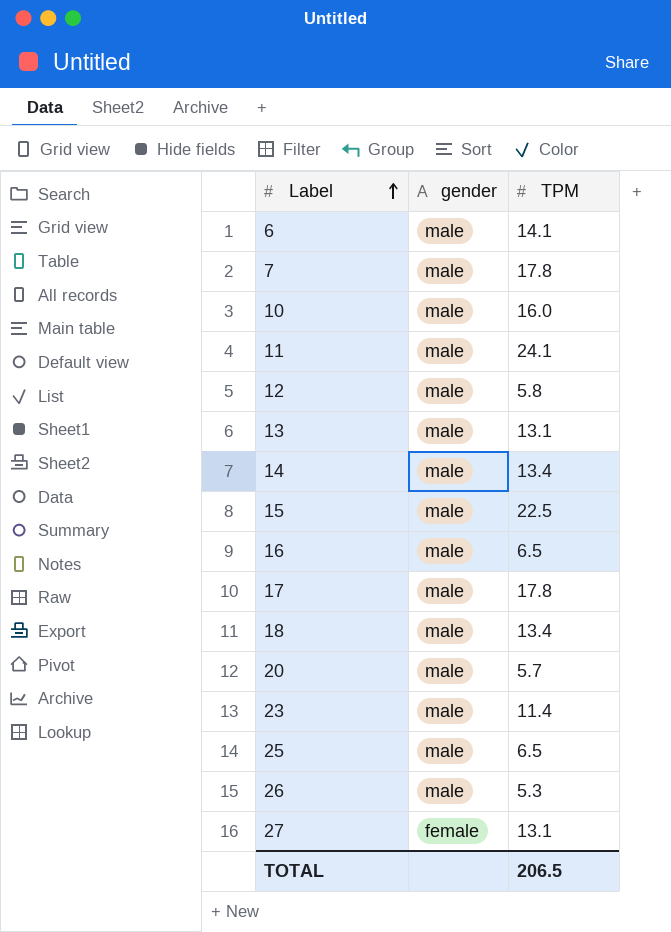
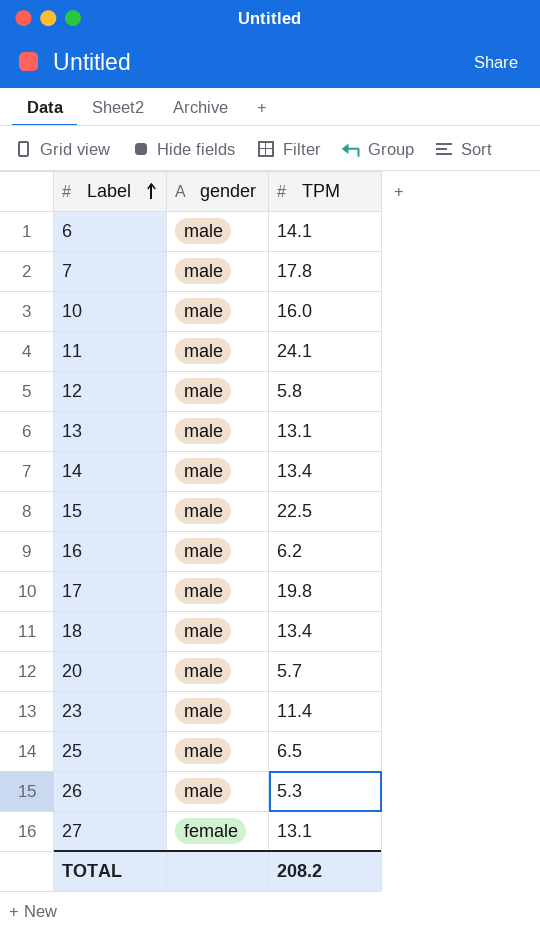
16 | TPM: 6.5 -> 6.2
17 | TPM: 17.8 -> 19.8
TOTAL | TPM: 206.5 -> 208.2

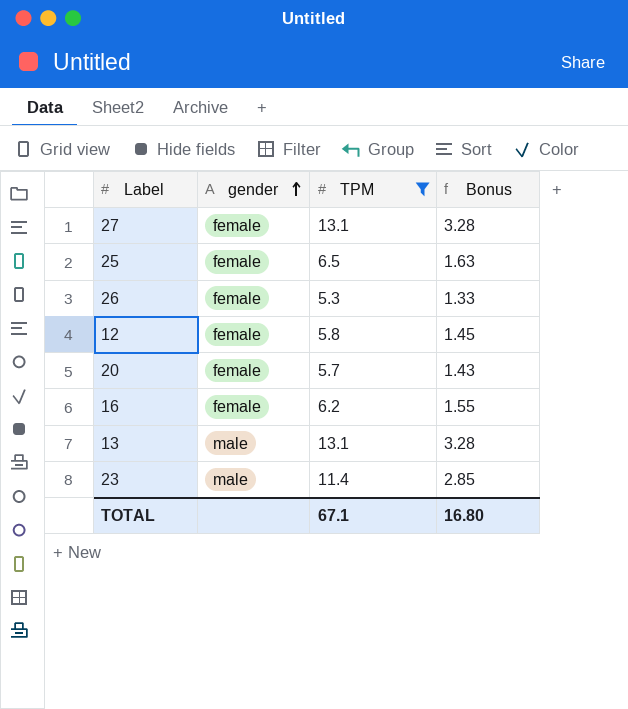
filter: none -> TPM <= 13.1
row order: Label ascending -> gender ascending
column Bonus | formula: none -> [TPM] * 0.25
25 | gender: male -> female
26 | gender: male -> female
12 | gender: male -> female
20 | gender: male -> female
16 | gender: male -> female
TOTAL | TPM: 208.2 -> 67.1

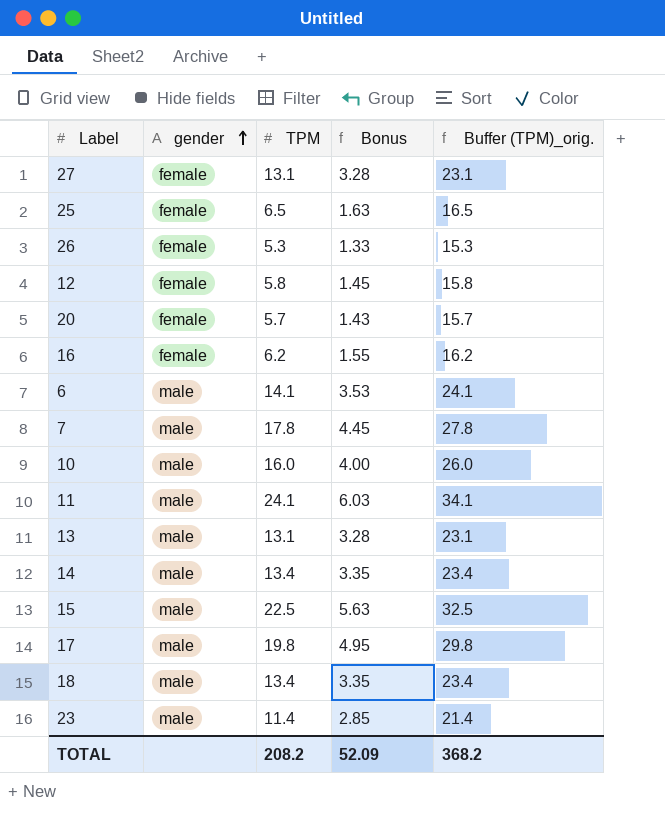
filter: TPM <= 13.1 -> none
column Buffer (TPM)_orig. | formula: none -> [TPM] + 10
TOTAL | TPM: 67.1 -> 208.2
TOTAL | Bonus: 16.80 -> 52.09

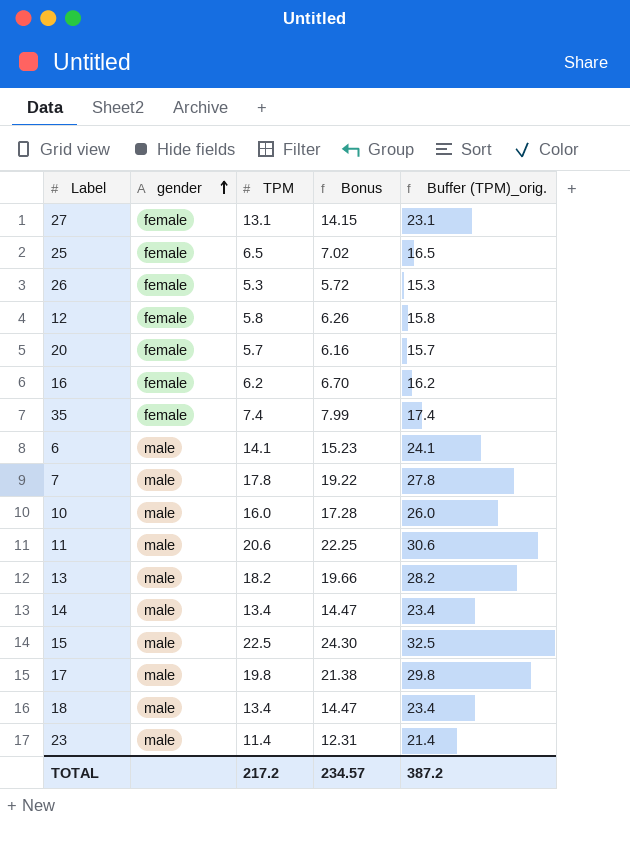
column Bonus | formula: [TPM] * 0.25 -> [TPM] * 1.08
row 35: none -> female | 7.4 | 7.99 | 17.4
11 | TPM: 24.1 -> 20.6
11 | Buffer (TPM)_orig.: 34.1 -> 30.6
13 | TPM: 13.1 -> 18.2
13 | Buffer (TPM)_orig.: 23.1 -> 28.2
TOTAL | TPM: 208.2 -> 217.2
TOTAL | Bonus: 52.09 -> 234.57
TOTAL | Buffer (TPM)_orig.: 368.2 -> 387.2

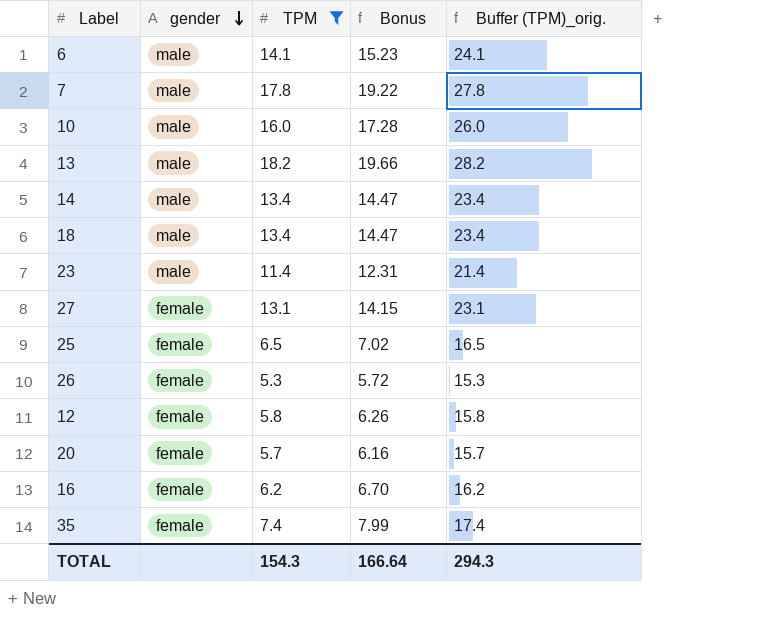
filter: none -> TPM <= 18.2
row order: gender ascending -> gender descending
TOTAL | TPM: 217.2 -> 154.3
TOTAL | Bonus: 234.57 -> 166.64
TOTAL | Buffer (TPM)_orig.: 387.2 -> 294.3

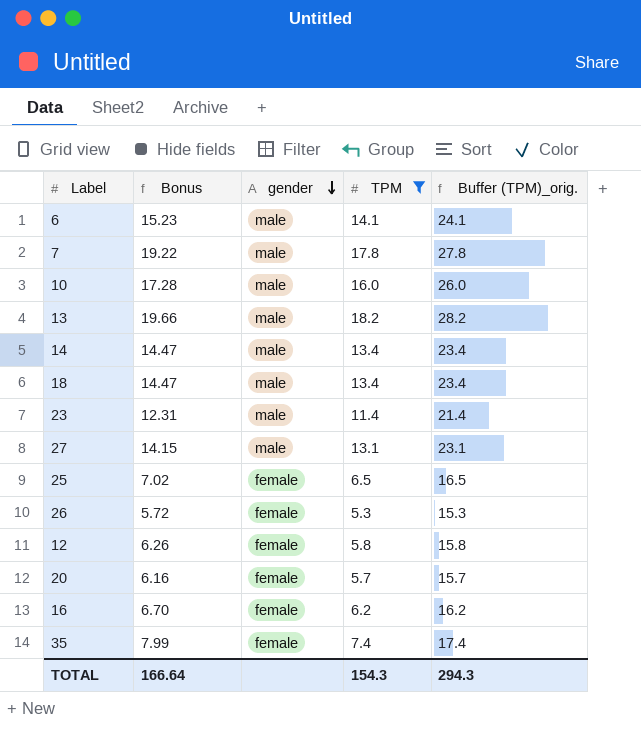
column Bonus | position: 4 -> 2
27 | gender: female -> male

